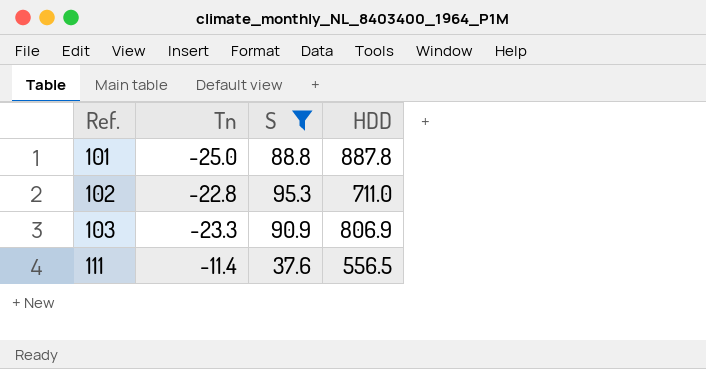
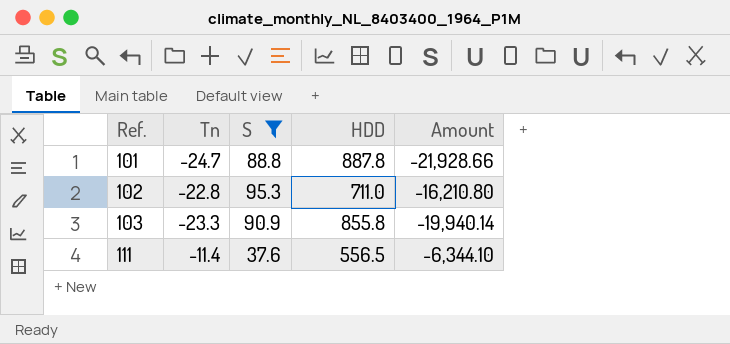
column Amount | formula: none -> [Tn] * [HDD]
101 | Tn: -25.0 -> -24.7
103 | HDD: 806.9 -> 855.8

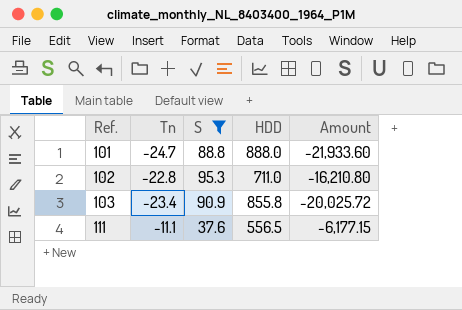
101 | HDD: 887.8 -> 888.0
101 | Amount: -21,928.66 -> -21,933.60
103 | Tn: -23.3 -> -23.4
103 | Amount: -19,940.14 -> -20,025.72
111 | Tn: -11.4 -> -11.1
111 | Amount: -6,344.10 -> -6,177.15

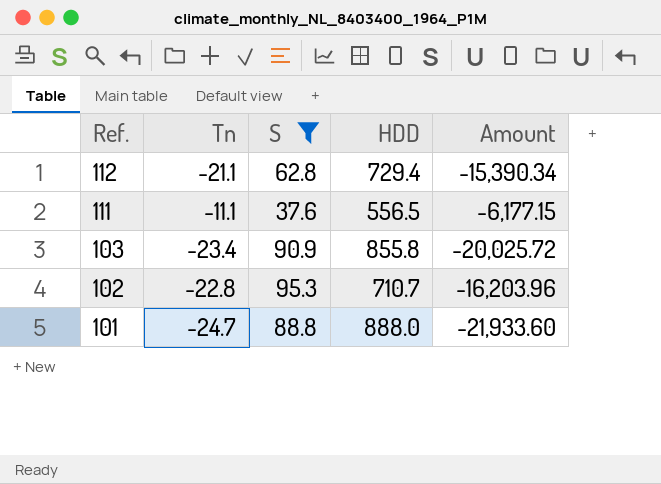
row order: Ref. ascending -> Ref. descending
row 112: none -> -21.1 | 62.8 | 729.4 | -15,390.34
102 | HDD: 711.0 -> 710.7
102 | Amount: -16,210.80 -> -16,203.96

